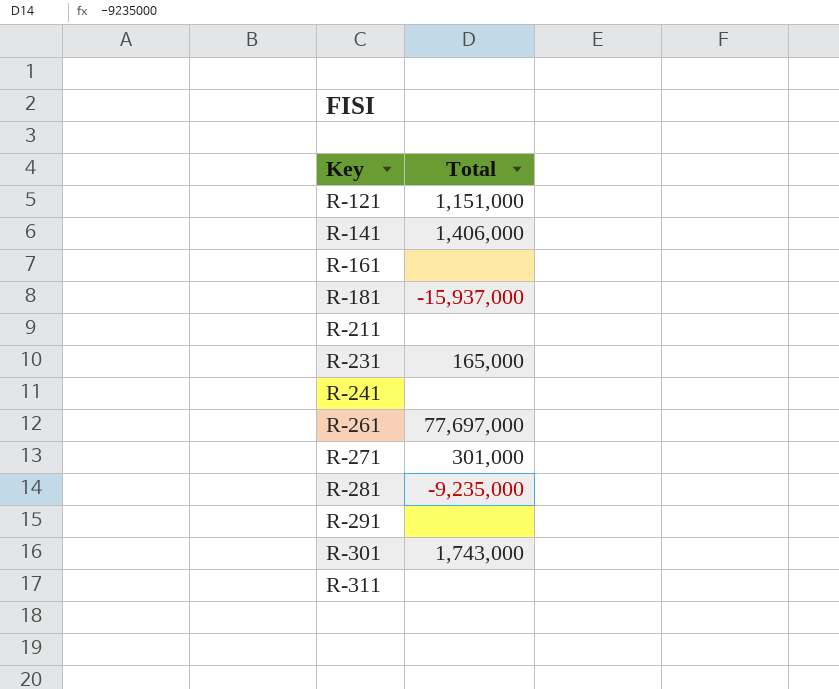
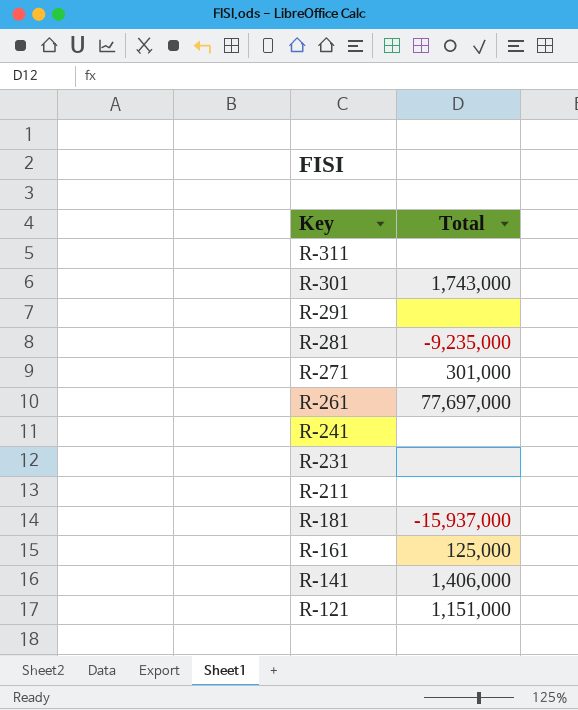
row order: Key ascending -> Key descending
R-231 | Total: 165,000 -> none
R-161 | Total: none -> 125,000

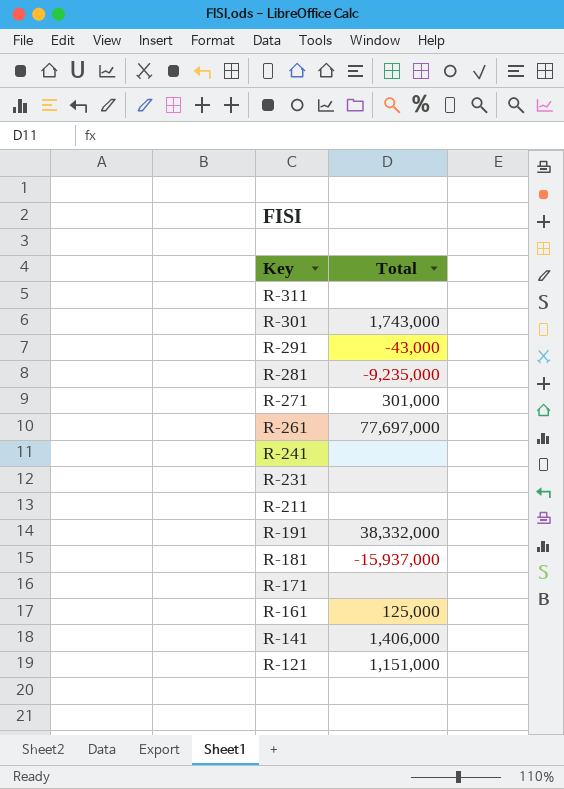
R-291 | Total: none -> -43,000
row R-191: none -> 38,332,000
row R-171: none -> none

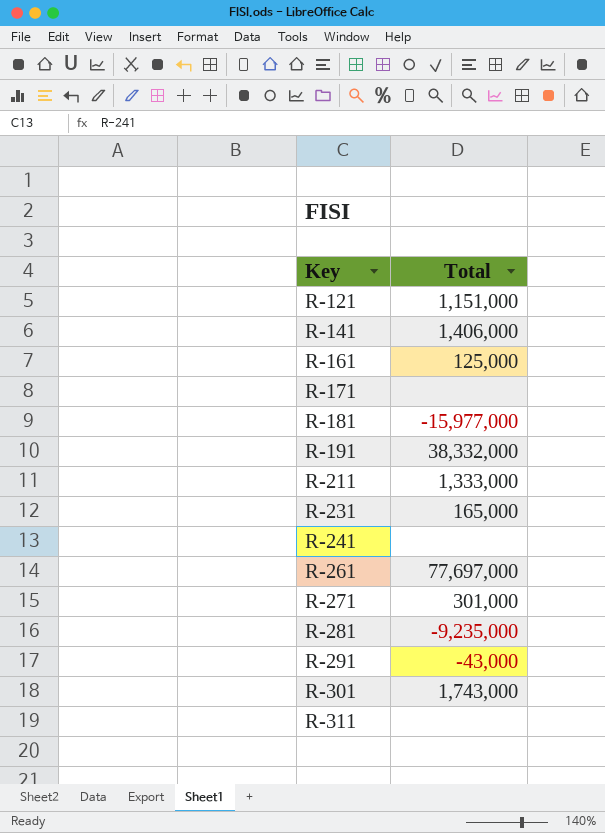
row order: Key descending -> Key ascending
R-181 | Total: -15,937,000 -> -15,977,000
R-211 | Total: none -> 1,333,000
R-231 | Total: none -> 165,000

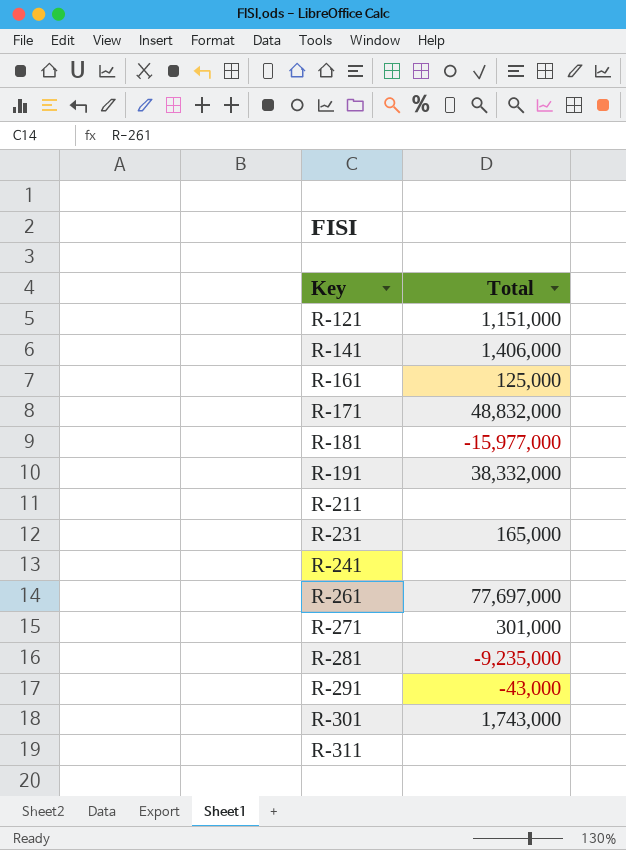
R-171 | Total: none -> 48,832,000
R-211 | Total: 1,333,000 -> none

